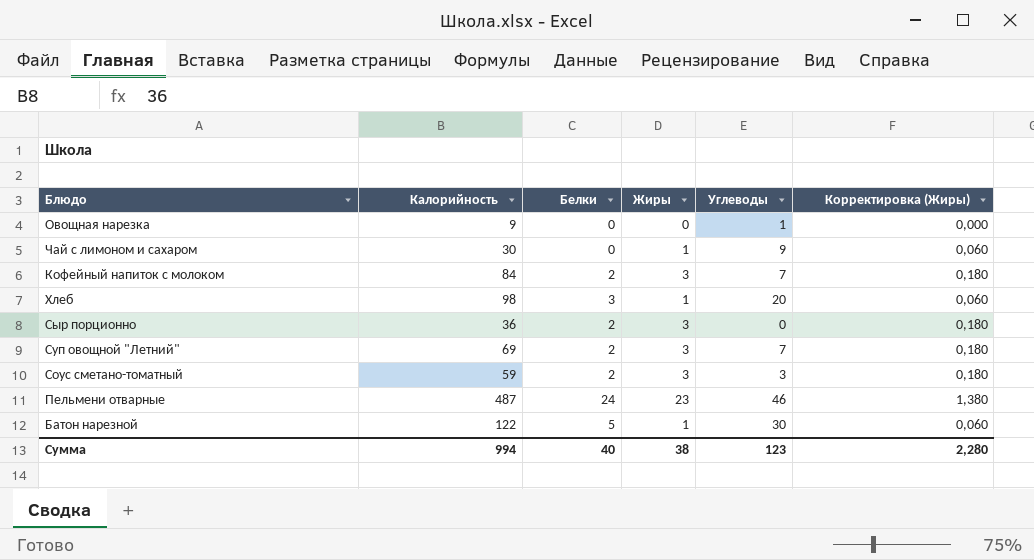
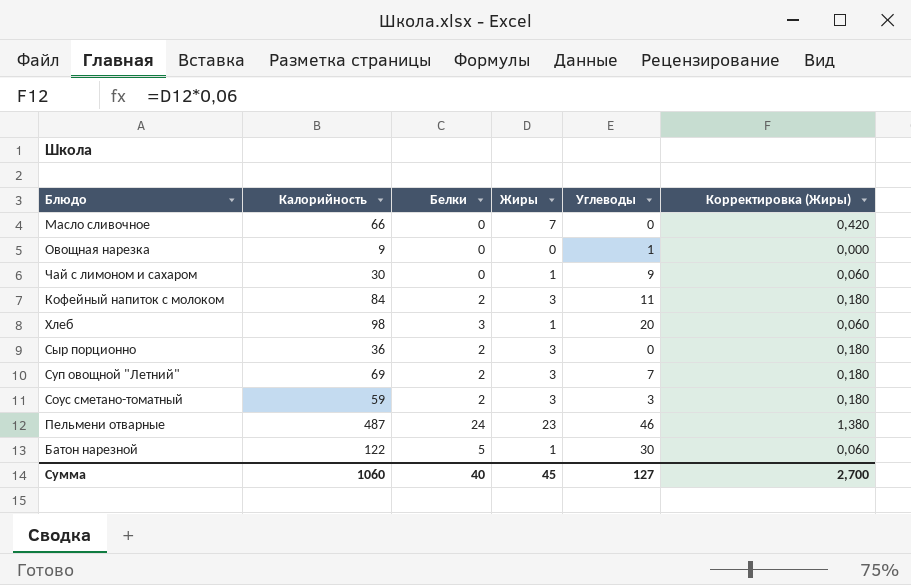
row Масло сливочное: none -> 66 | 0 | 7 | 0 | 0,420
Кофейный напиток с молоком | Углеводы: 7 -> 11
Сумма | Калорийность: 994 -> 1060
Сумма | Жиры: 38 -> 45
Сумма | Углеводы: 123 -> 127
Сумма | Корректировка (Жиры): 2,280 -> 2,700

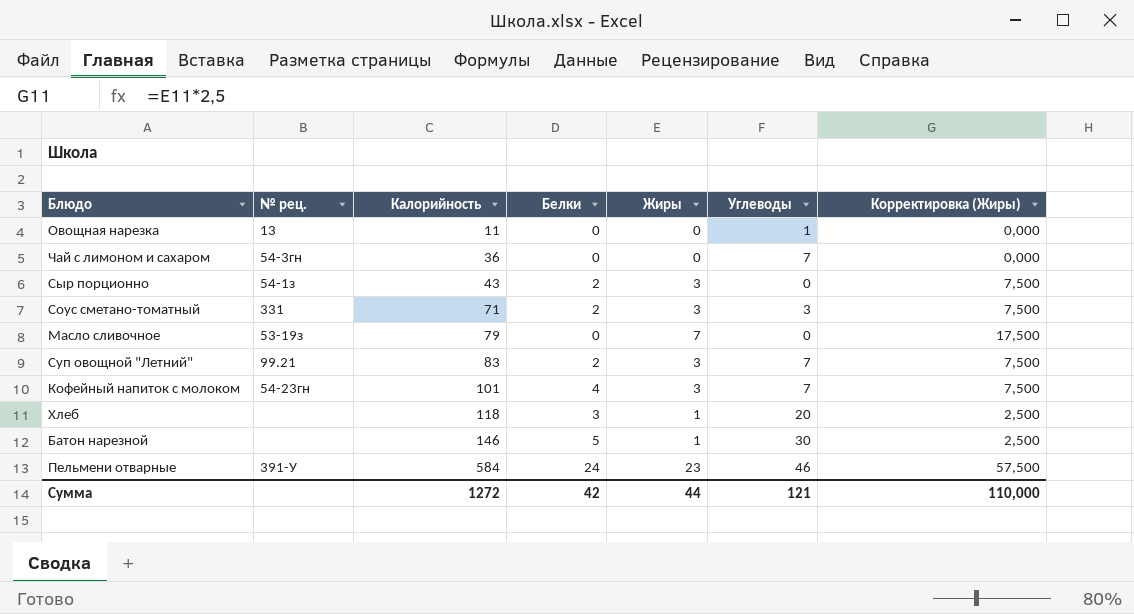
row order: none -> Калорийность ascending
column № рец. | position: none -> 2
column Корректировка (Жиры) | formula: [Жиры] * 0,06 -> [Жиры] * 2,5
Овощная нарезка | Калорийность: 9 -> 11
Чай с лимоном и сахаром | Калорийность: 30 -> 36
Чай с лимоном и сахаром | Жиры: 1 -> 0
Чай с лимоном и сахаром | Углеводы: 9 -> 7
Сыр порционно | Калорийность: 36 -> 43
Соус сметано-томатный | Калорийность: 59 -> 71
Масло сливочное | Калорийность: 66 -> 79
Суп овощной "Летний" | Калорийность: 69 -> 83
Кофейный напиток с молоком | Калорийность: 84 -> 101
Кофейный напиток с молоком | Белки: 2 -> 4
Кофейный напиток с молоком | Углеводы: 11 -> 7
Хлеб | Калорийность: 98 -> 118
Батон нарезной | Калорийность: 122 -> 146
Пельмени отварные | Калорийность: 487 -> 584
Сумма | Калорийность: 1060 -> 1272
Сумма | Белки: 40 -> 42
Сумма | Жиры: 45 -> 44
Сумма | Углеводы: 127 -> 121
Сумма | Корректировка (Жиры): 2,700 -> 110,000

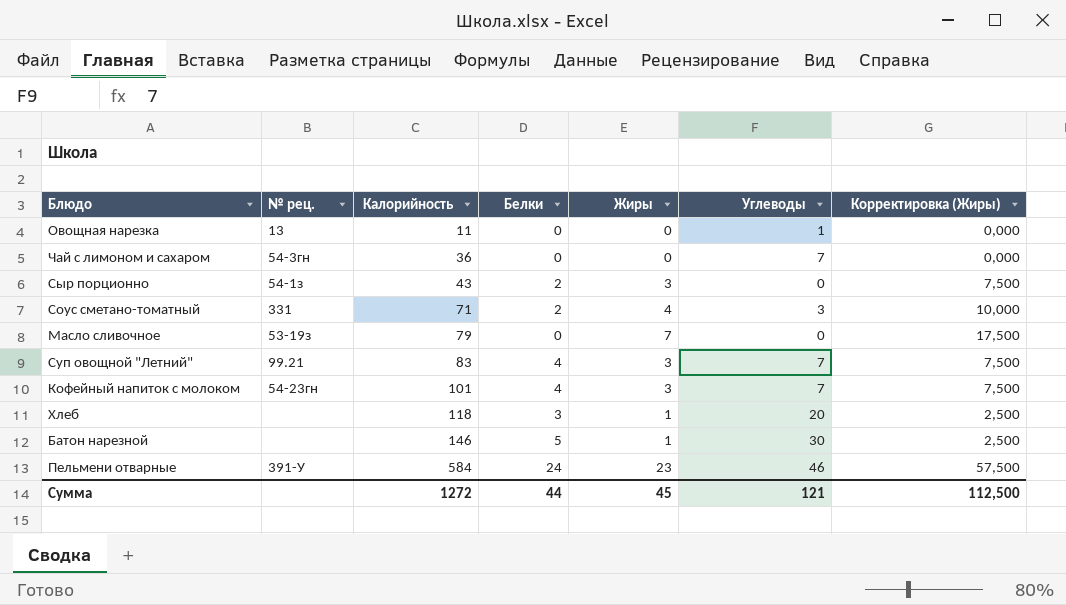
Соус сметано-томатный | Жиры: 3 -> 4
Соус сметано-томатный | Корректировка (Жиры): 7,500 -> 10,000
Суп овощной "Летний" | Белки: 2 -> 4
Сумма | Белки: 42 -> 44
Сумма | Жиры: 44 -> 45
Сумма | Корректировка (Жиры): 110,000 -> 112,500

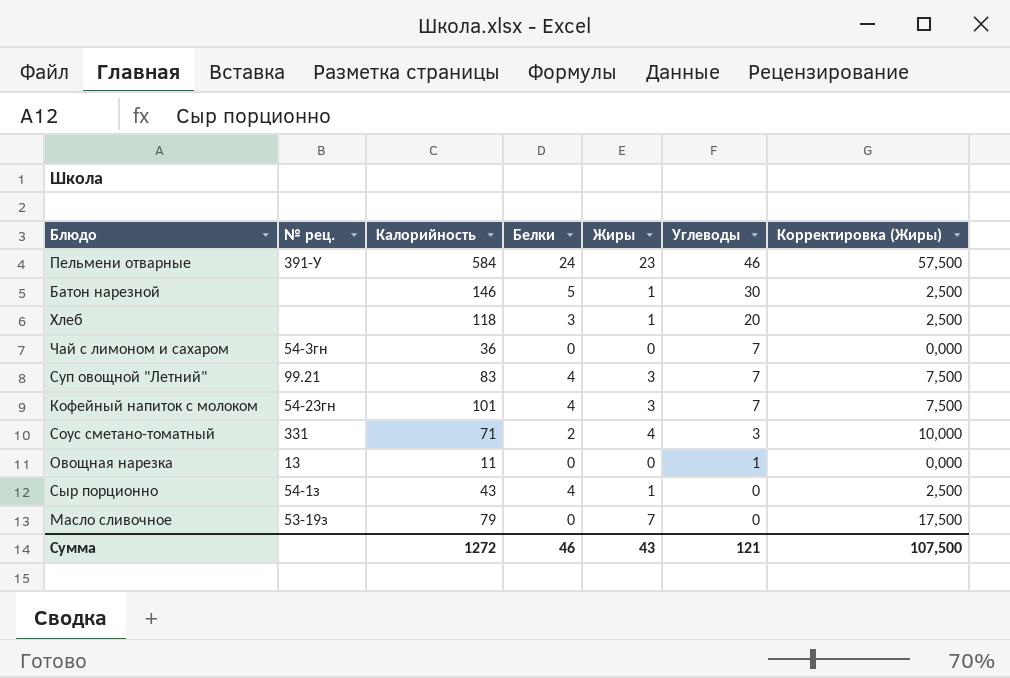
row order: Калорийность ascending -> Углеводы descending
Сыр порционно | Белки: 2 -> 4
Сыр порционно | Жиры: 3 -> 1
Сыр порционно | Корректировка (Жиры): 7,500 -> 2,500
Сумма | Белки: 44 -> 46
Сумма | Жиры: 45 -> 43
Сумма | Корректировка (Жиры): 112,500 -> 107,500

